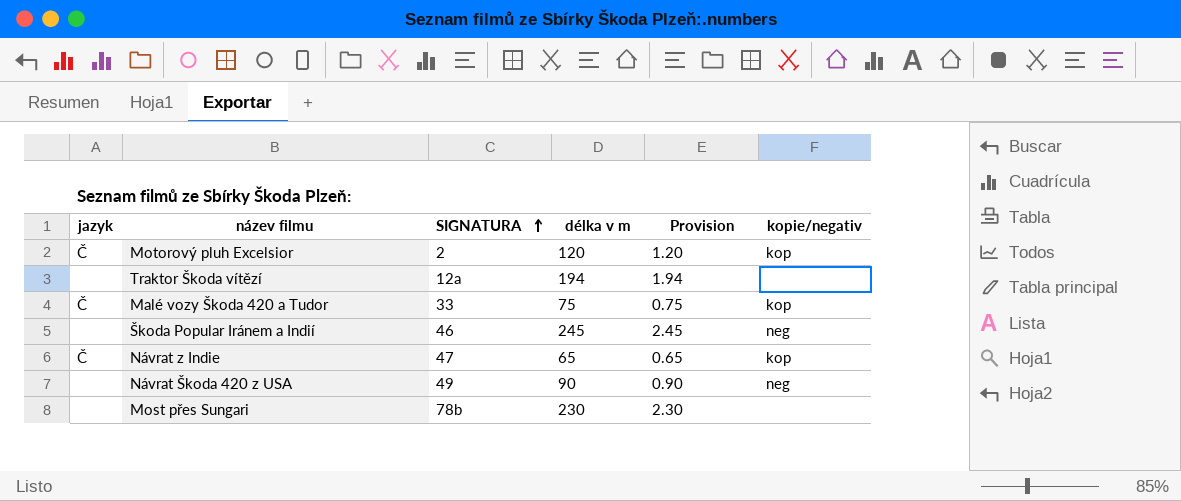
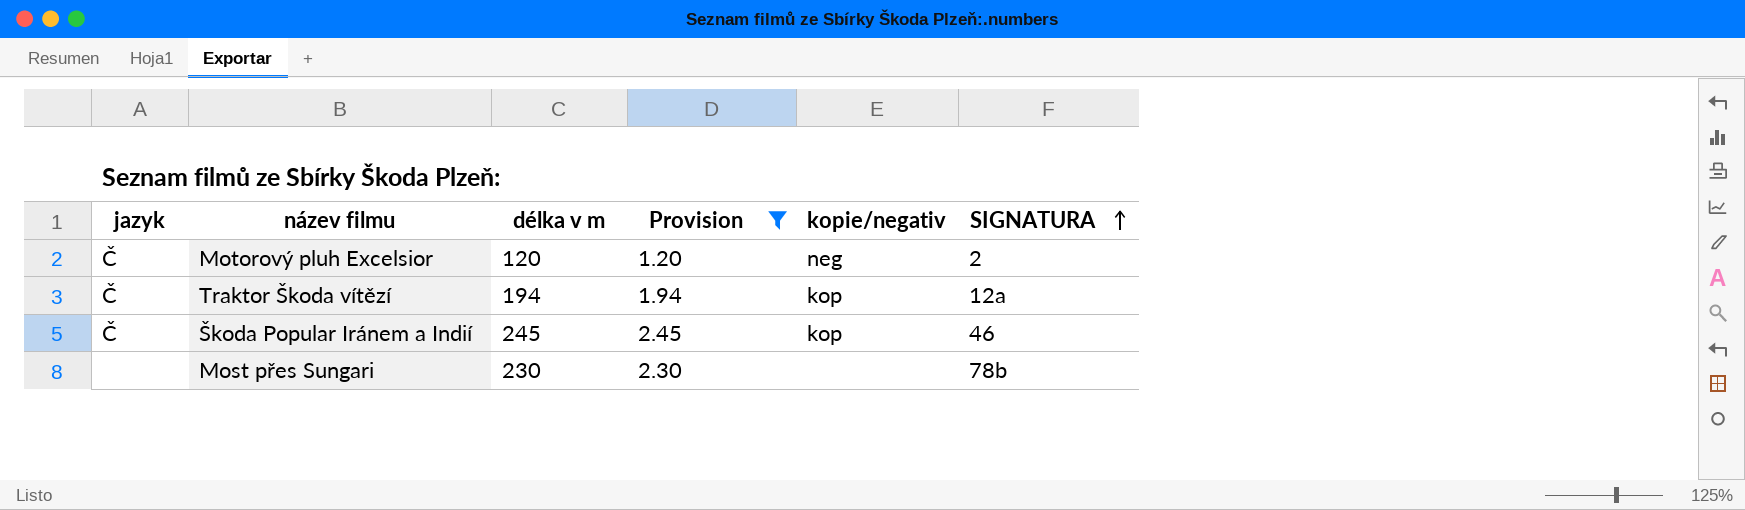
filter: none -> Provision >= 1.20
column SIGNATURA | position: 3 -> 6
Motorový pluh Excelsior | kopie/negativ: kop -> neg
Traktor Škoda vítězí | jazyk: none -> Č
Traktor Škoda vítězí | kopie/negativ: none -> kop
Škoda Popular Iránem a Indií | jazyk: none -> Č
Škoda Popular Iránem a Indií | kopie/negativ: neg -> kop

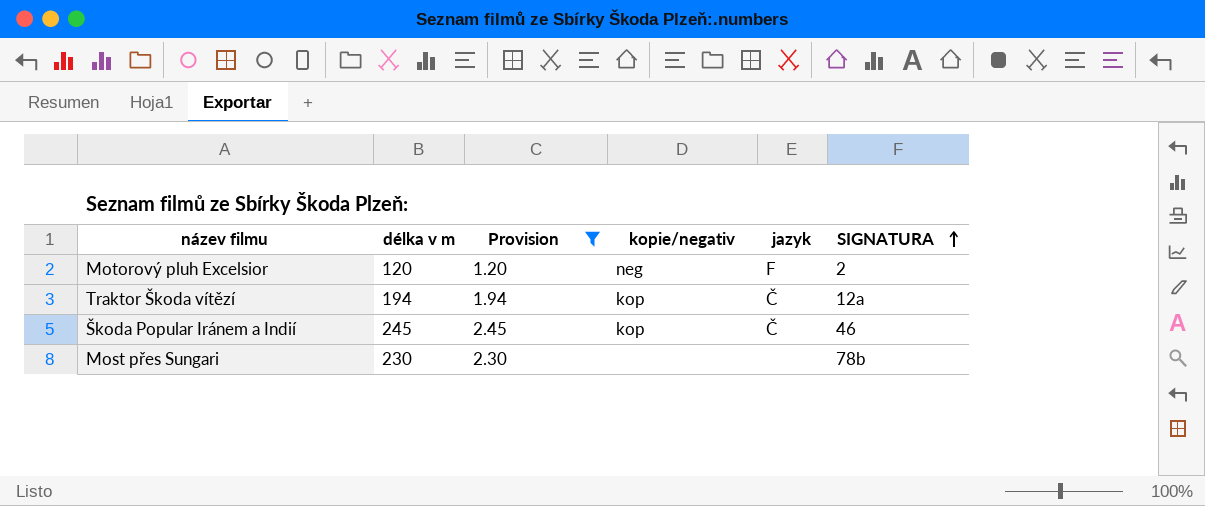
column jazyk | position: 1 -> 5
Motorový pluh Excelsior | jazyk: Č -> F

